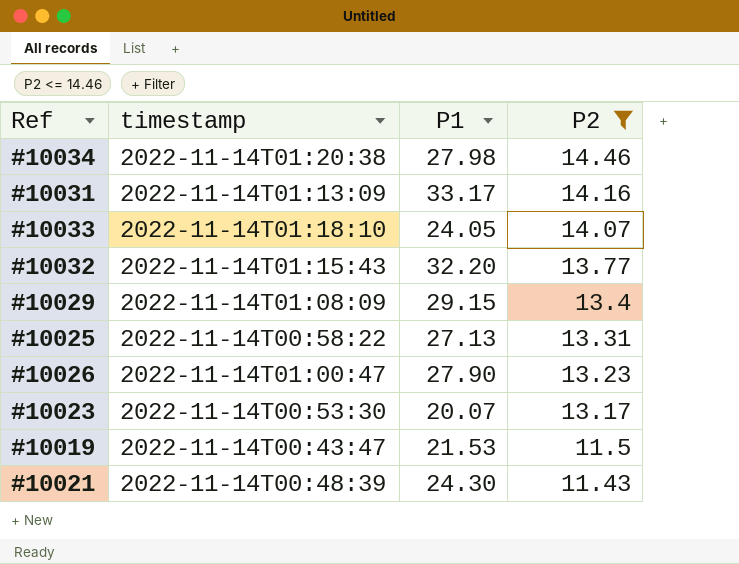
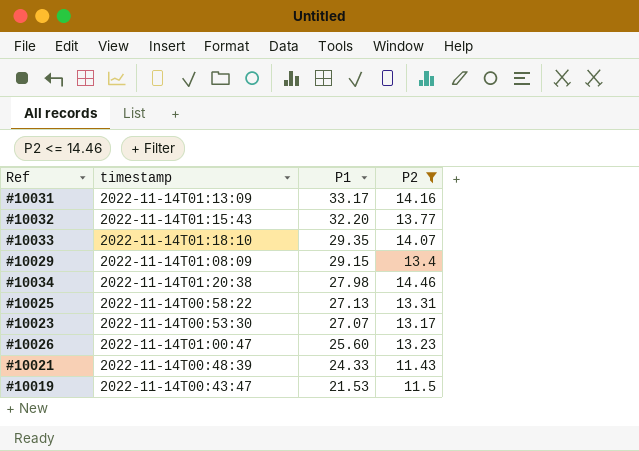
row order: P2 descending -> P1 descending
#10033 | P1: 24.05 -> 29.35
#10023 | P1: 20.07 -> 27.07
#10026 | P1: 27.90 -> 25.60
#10021 | P1: 24.30 -> 24.33

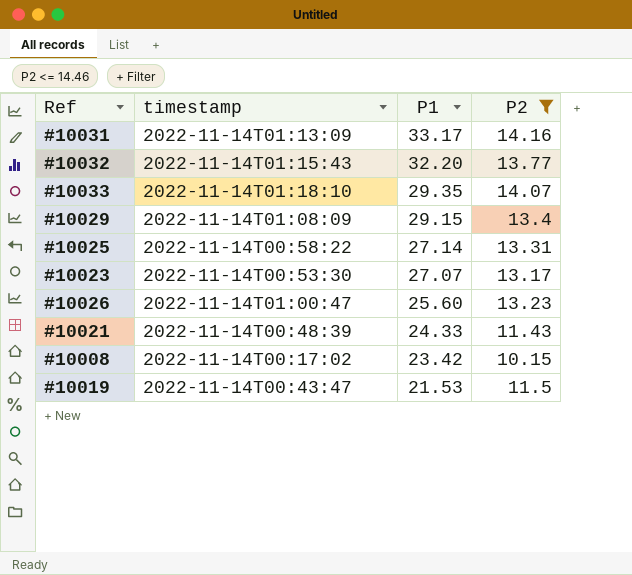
row #10034: 2022-11-14T01:20:38 | 27.98 | 14.46 -> none
#10025 | P1: 27.13 -> 27.14
row #10008: none -> 2022-11-14T00:17:02 | 23.42 | 10.15

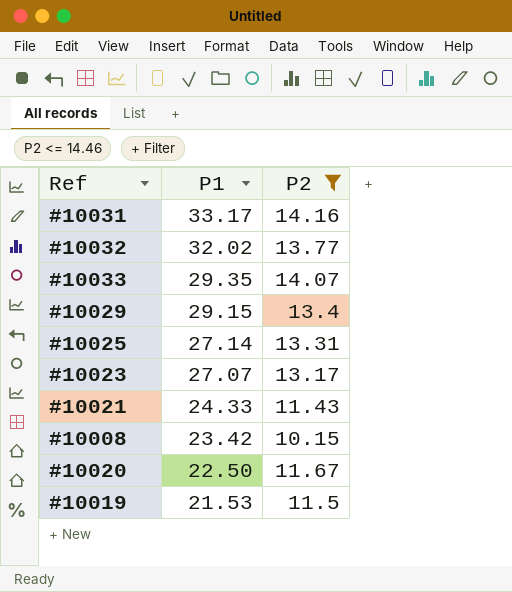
column timestamp | position: 2 -> none
row #10026: 2022-11-14T01:00:47 | 25.60 | 13.23 -> none
#10032 | P1: 32.20 -> 32.02
row #10020: none -> 22.50 | 11.67

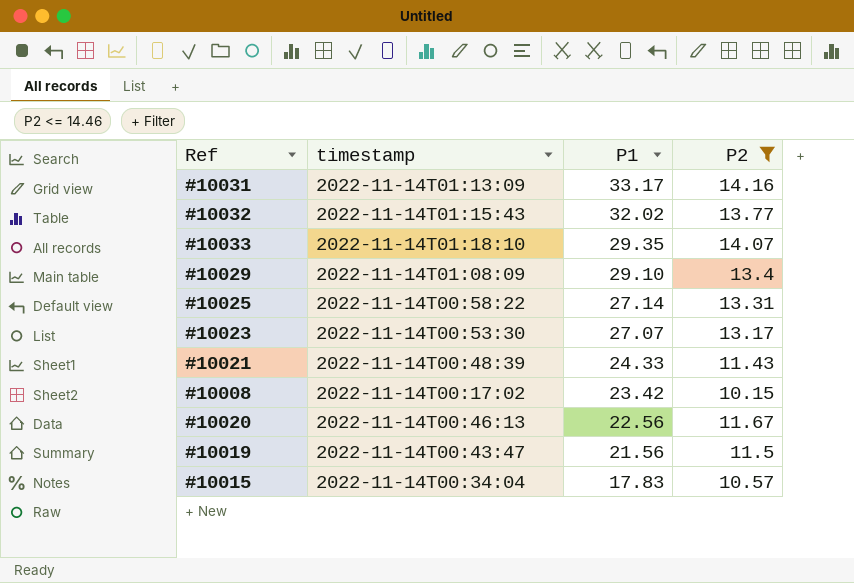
column timestamp | position: none -> 2
#10029 | P1: 29.15 -> 29.10
#10020 | P1: 22.50 -> 22.56
#10019 | P1: 21.53 -> 21.56
row #10015: none -> 2022-11-14T00:34:04 | 17.83 | 10.57

